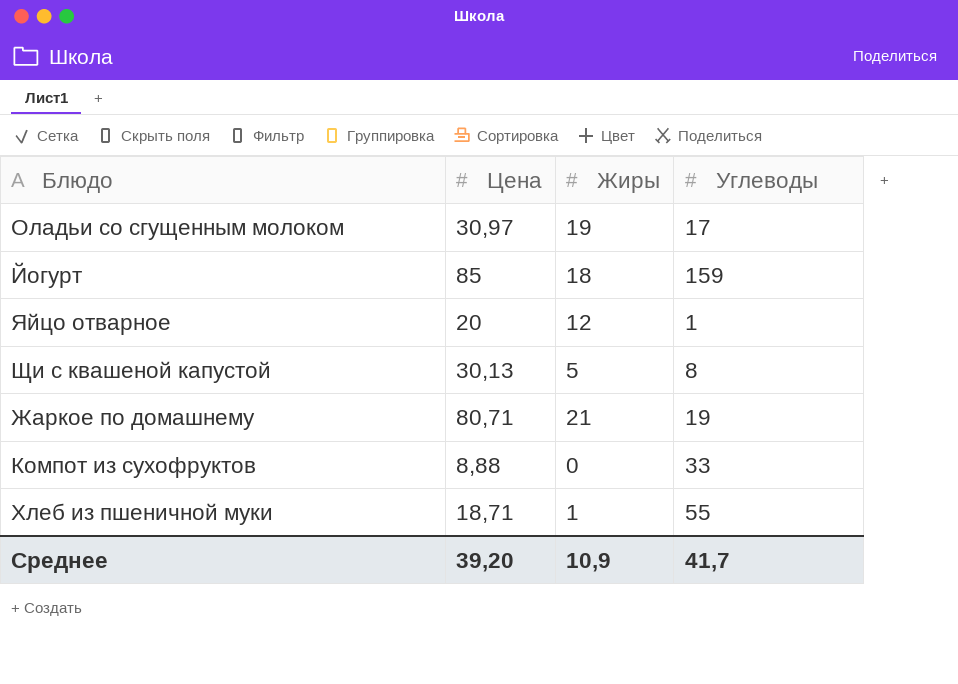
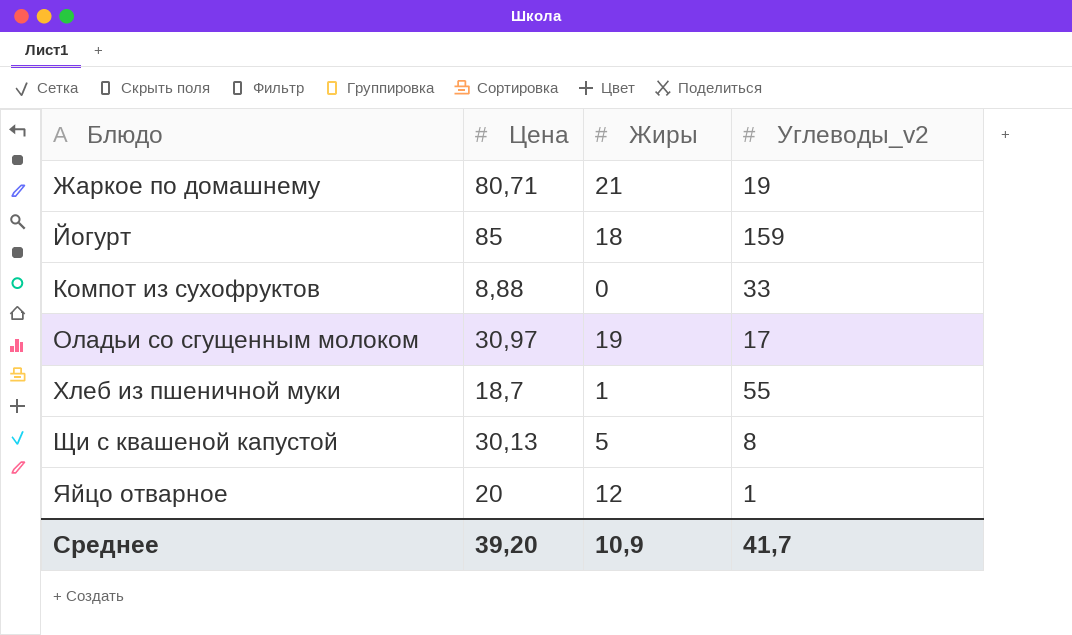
row order: none -> Блюдо ascending
column name: Углеводы -> Углеводы_v2
Хлеб из пшеничной муки | Цена: 18,71 -> 18,7

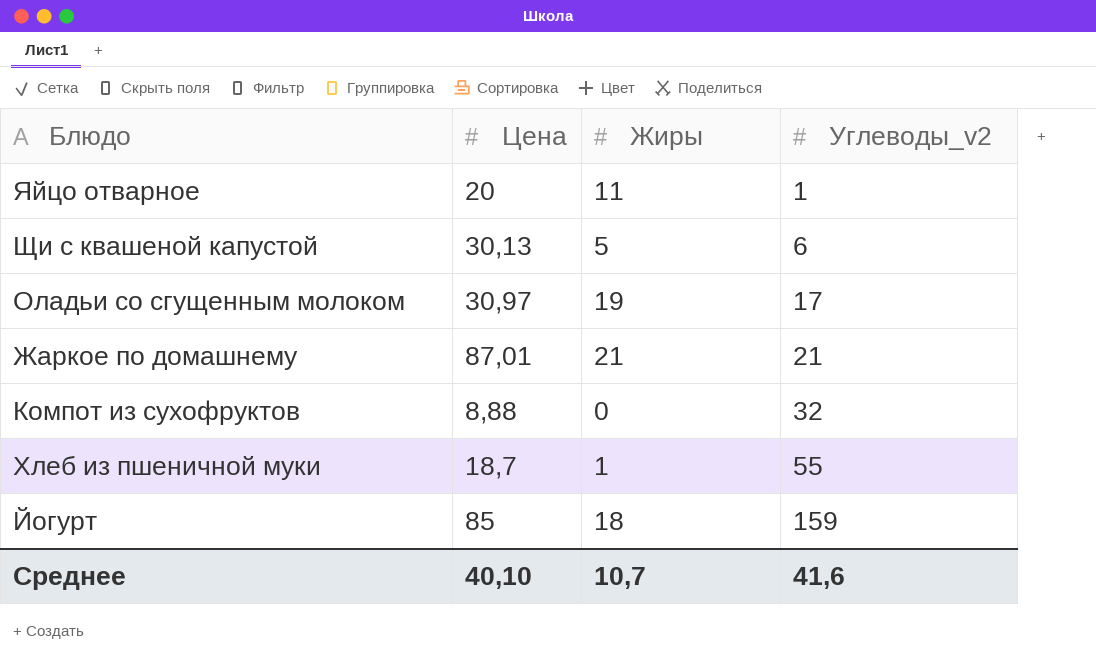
row order: Блюдо ascending -> Углеводы_v2 ascending
Яйцо отварное | Жиры: 12 -> 11
Щи с квашеной капустой | Углеводы_v2: 8 -> 6
Жаркое по домашнему | Цена: 80,71 -> 87,01
Жаркое по домашнему | Углеводы_v2: 19 -> 21
Компот из сухофруктов | Углеводы_v2: 33 -> 32
Среднее | Цена: 39,20 -> 40,10
Среднее | Жиры: 10,9 -> 10,7
Среднее | Углеводы_v2: 41,7 -> 41,6

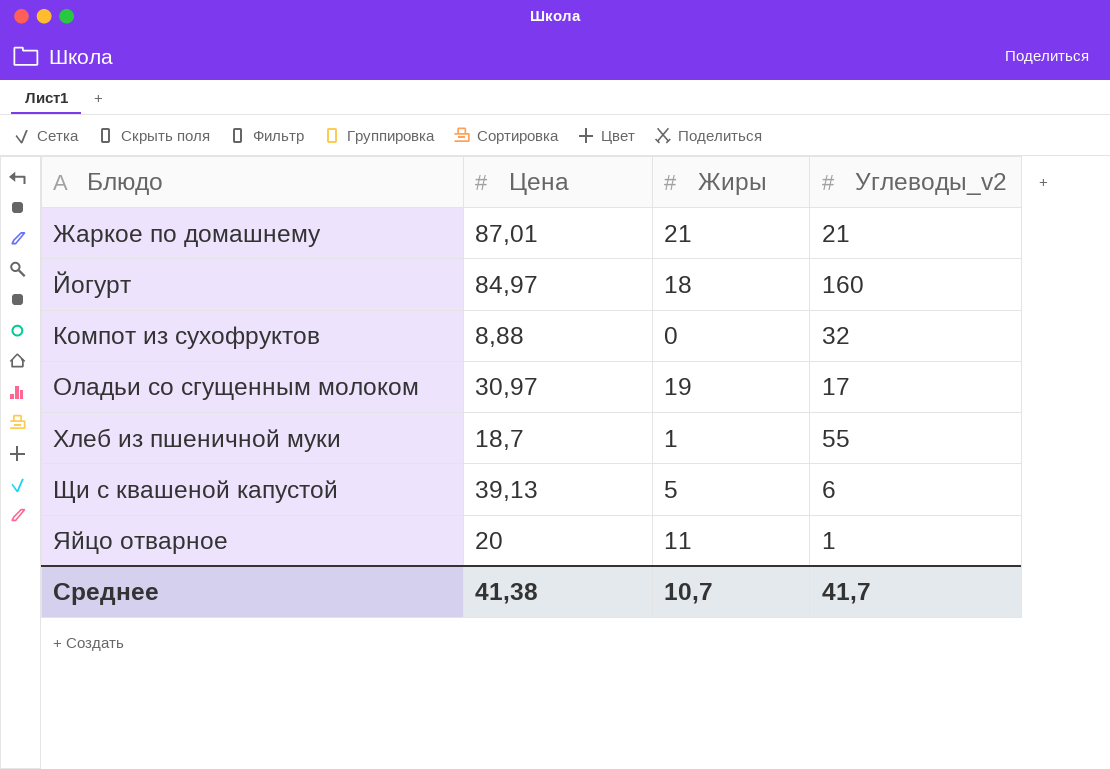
row order: Углеводы_v2 ascending -> Блюдо ascending
Йогурт | Цена: 85 -> 84,97
Йогурт | Углеводы_v2: 159 -> 160
Щи с квашеной капустой | Цена: 30,13 -> 39,13
Среднее | Цена: 40,10 -> 41,38
Среднее | Углеводы_v2: 41,6 -> 41,7

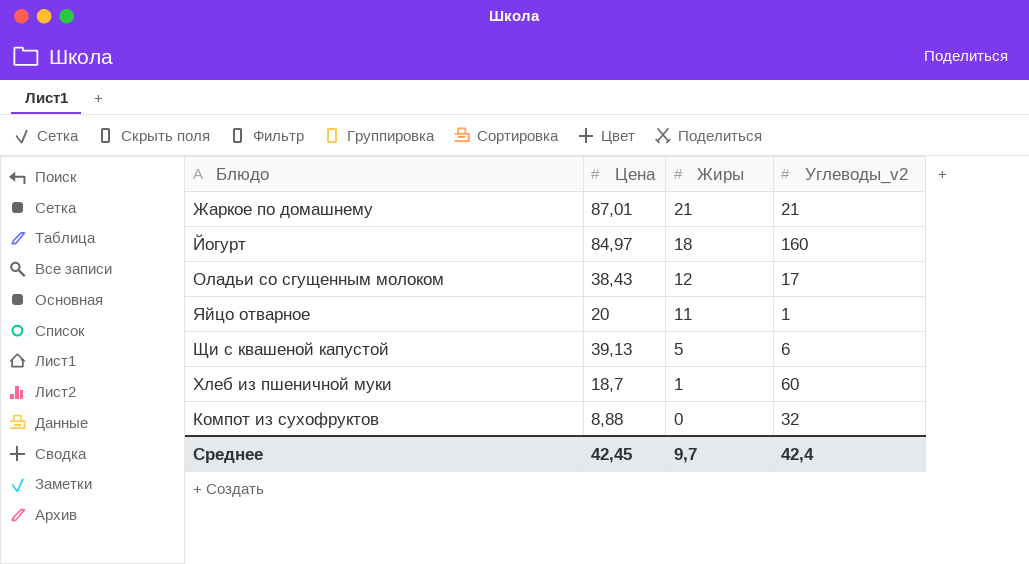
row order: Блюдо ascending -> Жиры descending
Оладьи со сгущенным молоком | Цена: 30,97 -> 38,43
Оладьи со сгущенным молоком | Жиры: 19 -> 12
Хлеб из пшеничной муки | Углеводы_v2: 55 -> 60
Среднее | Цена: 41,38 -> 42,45
Среднее | Жиры: 10,7 -> 9,7
Среднее | Углеводы_v2: 41,7 -> 42,4

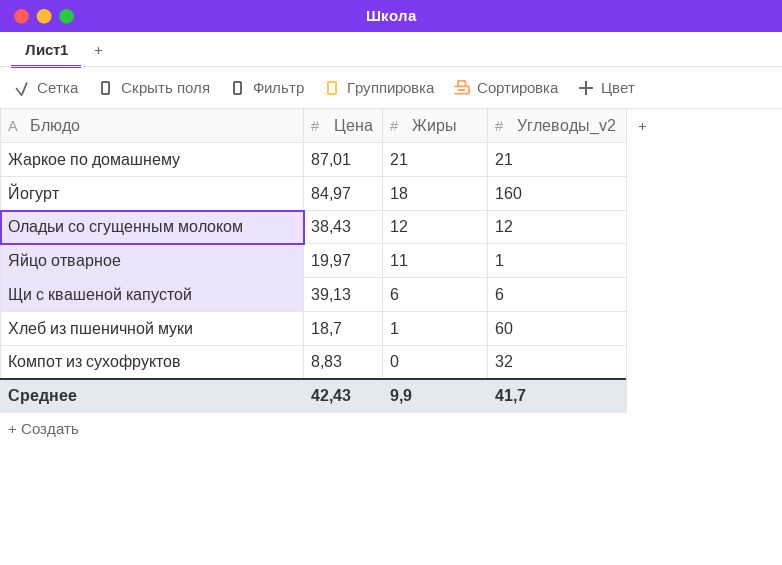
Оладьи со сгущенным молоком | Углеводы_v2: 17 -> 12
Яйцо отварное | Цена: 20 -> 19,97
Щи с квашеной капустой | Жиры: 5 -> 6
Компот из сухофруктов | Цена: 8,88 -> 8,83
Среднее | Цена: 42,45 -> 42,43
Среднее | Жиры: 9,7 -> 9,9
Среднее | Углеводы_v2: 42,4 -> 41,7

